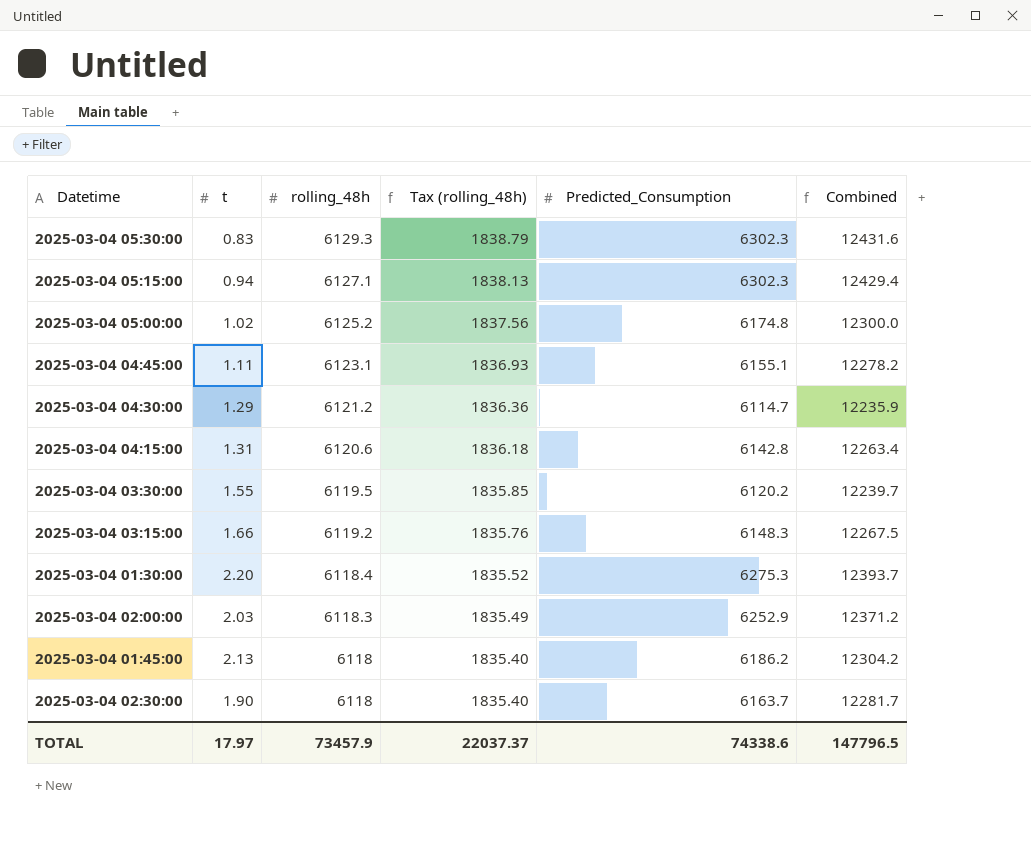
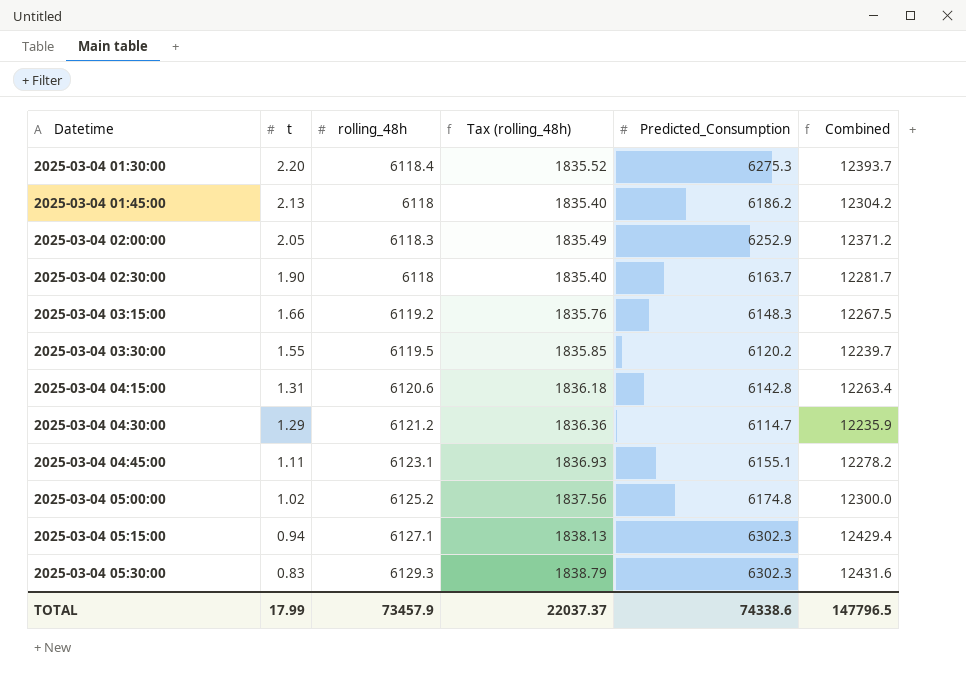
row order: rolling_48h descending -> Datetime ascending
2025-03-04 02:00:00 | t: 2.03 -> 2.05
TOTAL | t: 17.97 -> 17.99

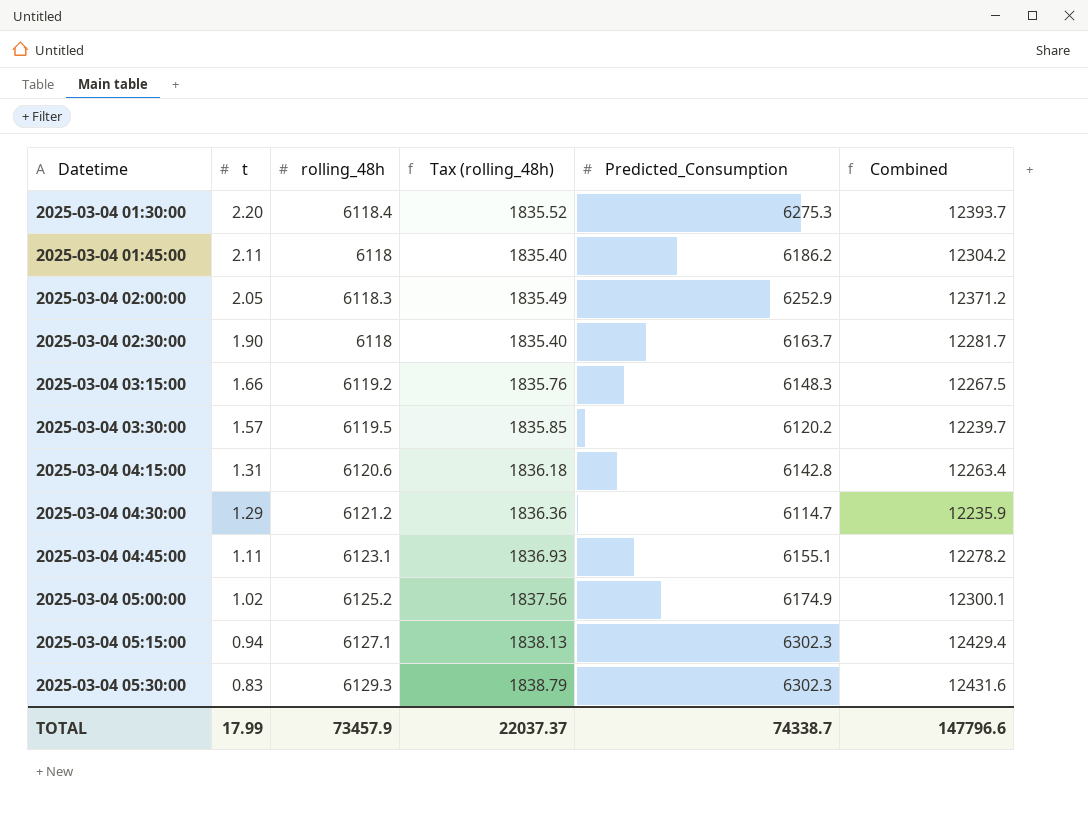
2025-03-04 01:45:00 | t: 2.13 -> 2.11
2025-03-04 03:30:00 | t: 1.55 -> 1.57
2025-03-04 05:00:00 | Predicted_Consumption: 6174.8 -> 6174.9
2025-03-04 05:00:00 | Combined: 12300.0 -> 12300.1
TOTAL | Predicted_Consumption: 74338.6 -> 74338.7
TOTAL | Combined: 147796.5 -> 147796.6

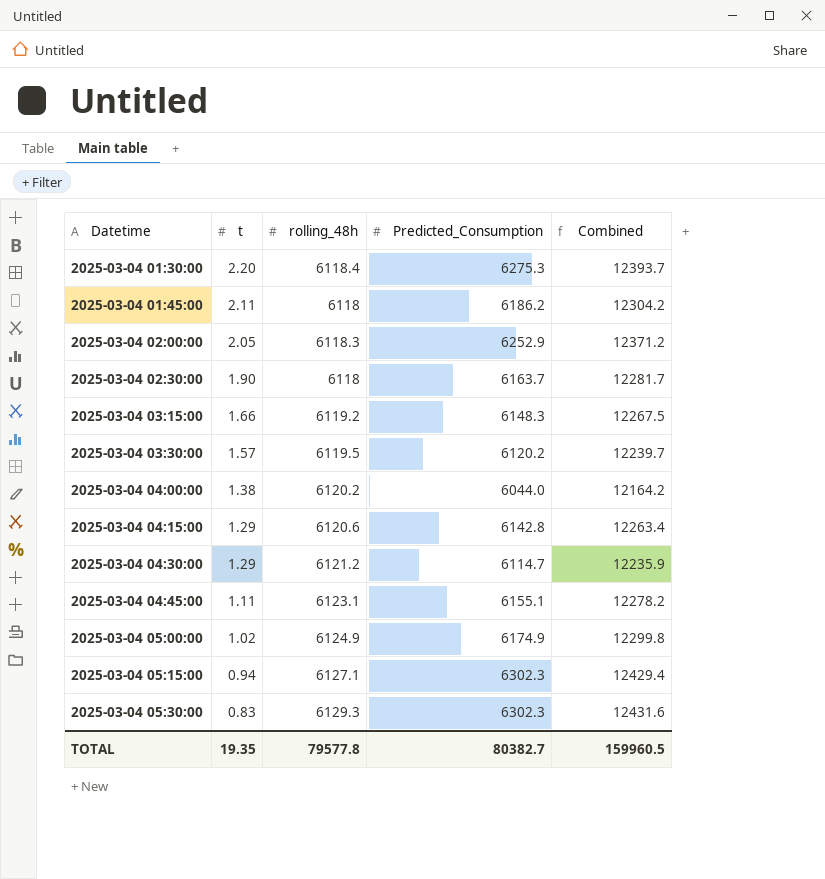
column Tax (rolling_48h) | formula: [rolling_48h] * 0.3 -> none
row 2025-03-04 04:00:00: none -> 1.38 | 6120.2 | 6044.0 | 12164.2
2025-03-04 04:15:00 | t: 1.31 -> 1.29
2025-03-04 05:00:00 | rolling_48h: 6125.2 -> 6124.9
2025-03-04 05:00:00 | Combined: 12300.1 -> 12299.8
TOTAL | t: 17.99 -> 19.35
TOTAL | rolling_48h: 73457.9 -> 79577.8
TOTAL | Predicted_Consumption: 74338.7 -> 80382.7
TOTAL | Combined: 147796.6 -> 159960.5

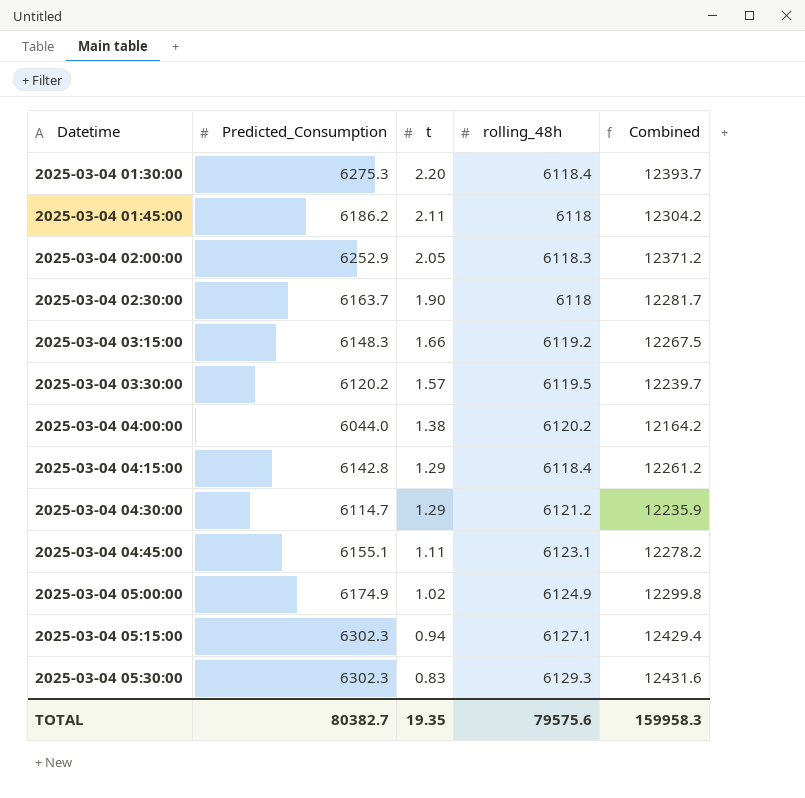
column Predicted_Consumption | position: 4 -> 2
2025-03-04 04:15:00 | rolling_48h: 6120.6 -> 6118.4
2025-03-04 04:15:00 | Combined: 12263.4 -> 12261.2
TOTAL | rolling_48h: 79577.8 -> 79575.6
TOTAL | Combined: 159960.5 -> 159958.3

